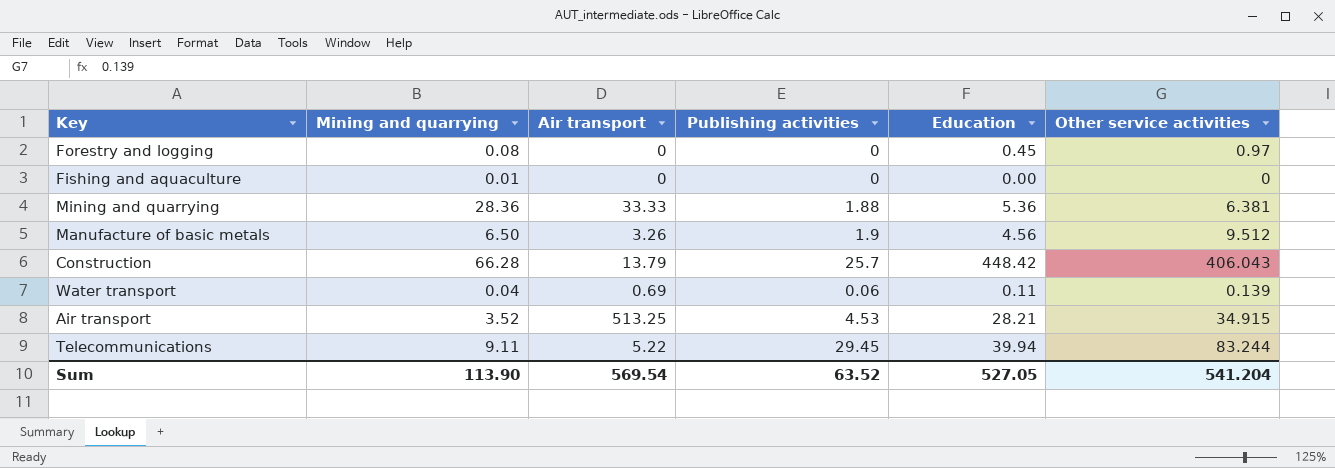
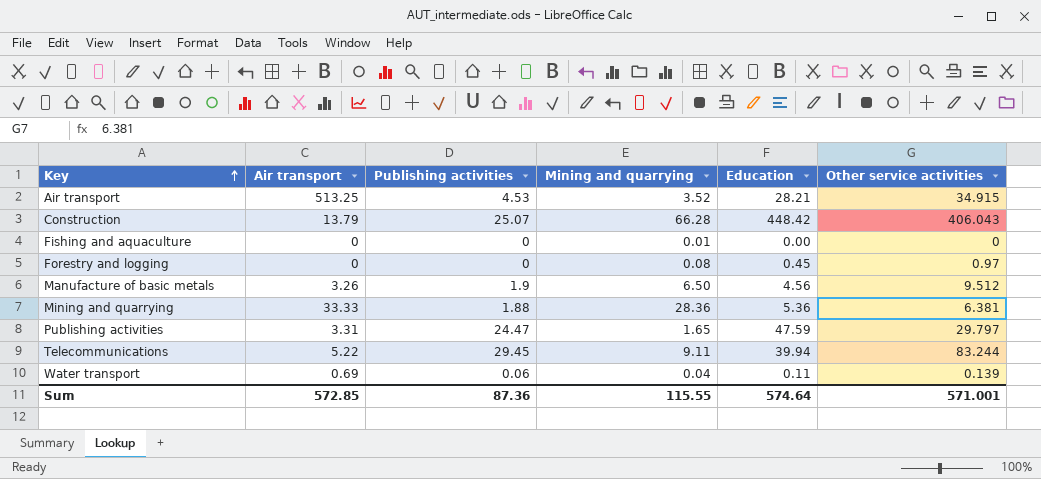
row order: none -> Key ascending
column Mining and quarrying | position: 2 -> 4
Construction | Publishing activities: 25.7 -> 25.07
row Publishing activities: none -> 3.31 | 24.47 | 1.65 | 47.59 | 29.797
Sum | Air transport: 569.54 -> 572.85
Sum | Publishing activities: 63.52 -> 87.36
Sum | Mining and quarrying: 113.90 -> 115.55
Sum | Education: 527.05 -> 574.64
Sum | Other service activities: 541.204 -> 571.001

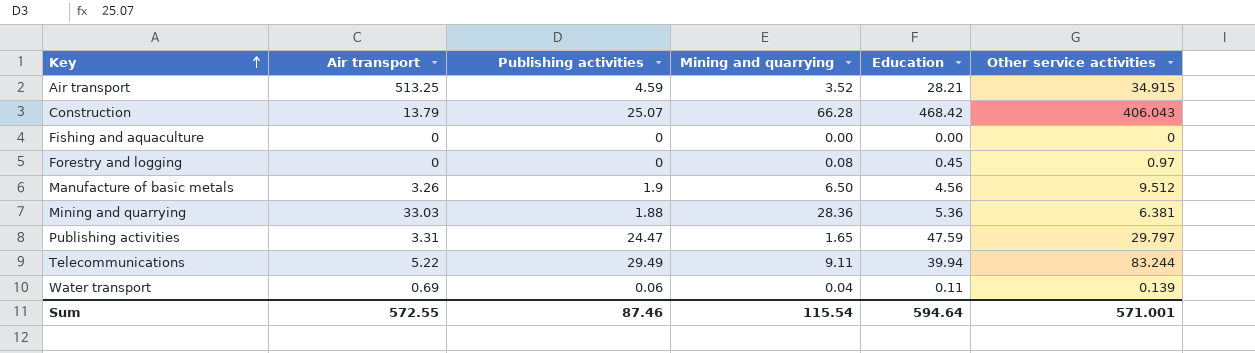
Air transport | Publishing activities: 4.53 -> 4.59
Construction | Education: 448.42 -> 468.42
Fishing and aquaculture | Mining and quarrying: 0.01 -> 0.00
Mining and quarrying | Air transport: 33.33 -> 33.03
Telecommunications | Publishing activities: 29.45 -> 29.49
Sum | Air transport: 572.85 -> 572.55
Sum | Publishing activities: 87.36 -> 87.46
Sum | Mining and quarrying: 115.55 -> 115.54
Sum | Education: 574.64 -> 594.64

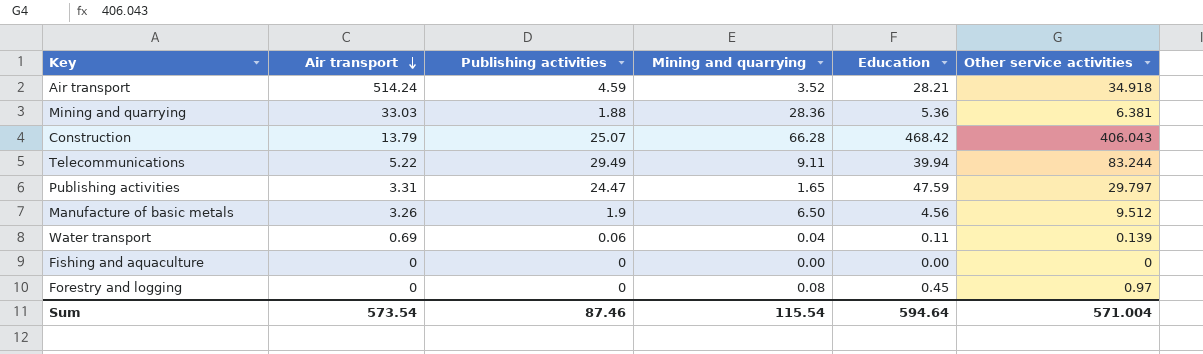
row order: Key ascending -> Air transport descending
Air transport | Air transport: 513.25 -> 514.24
Air transport | Other service activities: 34.915 -> 34.918
Sum | Air transport: 572.55 -> 573.54
Sum | Other service activities: 571.001 -> 571.004

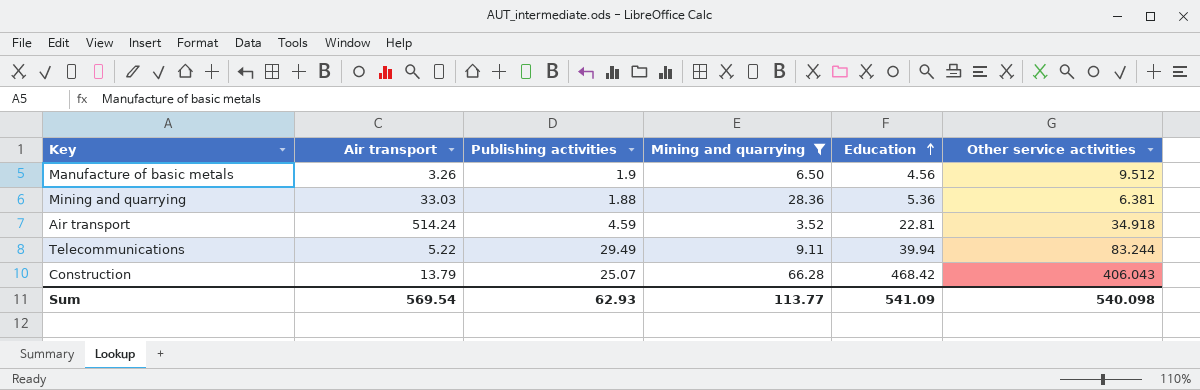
filter: none -> Mining and quarrying >= 3.52
row order: Air transport descending -> Education ascending
Air transport | Education: 28.21 -> 22.81
Sum | Air transport: 573.54 -> 569.54
Sum | Publishing activities: 87.46 -> 62.93
Sum | Mining and quarrying: 115.54 -> 113.77
Sum | Education: 594.64 -> 541.09
Sum | Other service activities: 571.004 -> 540.098

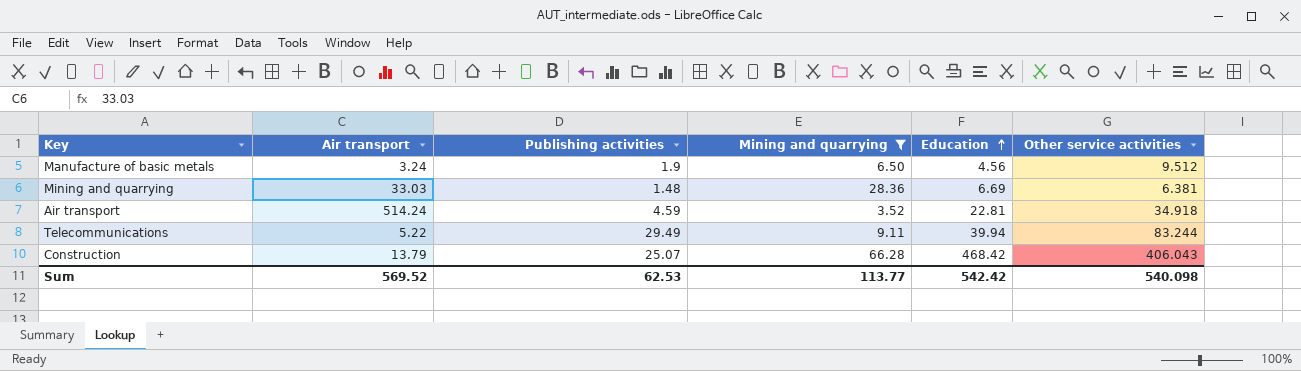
Manufacture of basic metals | Air transport: 3.26 -> 3.24
Mining and quarrying | Publishing activities: 1.88 -> 1.48
Mining and quarrying | Education: 5.36 -> 6.69
Sum | Air transport: 569.54 -> 569.52
Sum | Publishing activities: 62.93 -> 62.53
Sum | Education: 541.09 -> 542.42

